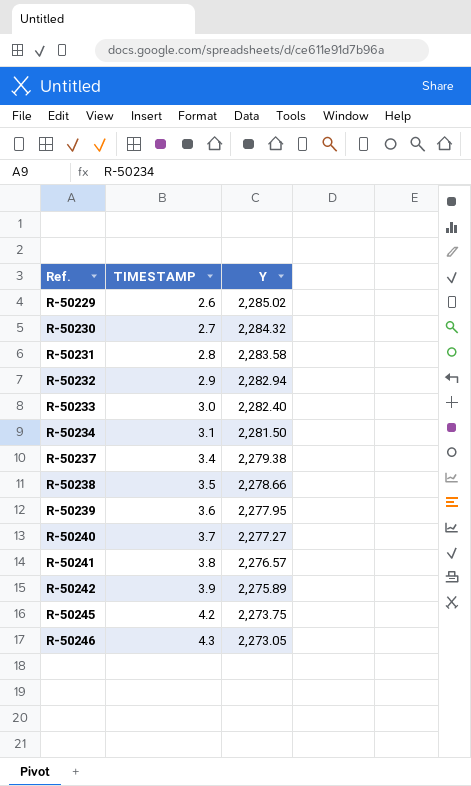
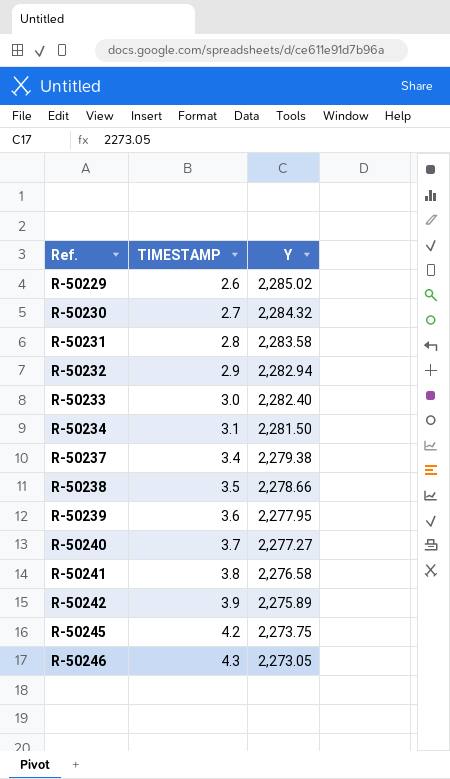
R-50241 | Y: 2,276.57 -> 2,276.58

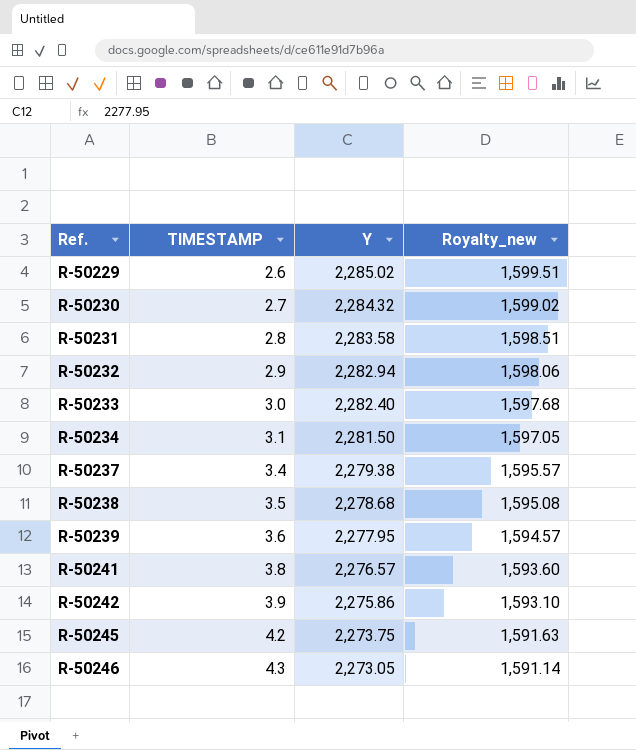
column Royalty_new | formula: none -> [Y] * 0.7
row R-50240: 3.7 | 2,277.27 -> none
R-50238 | Y: 2,278.66 -> 2,278.68
R-50241 | Y: 2,276.58 -> 2,276.57
R-50242 | Y: 2,275.89 -> 2,275.86

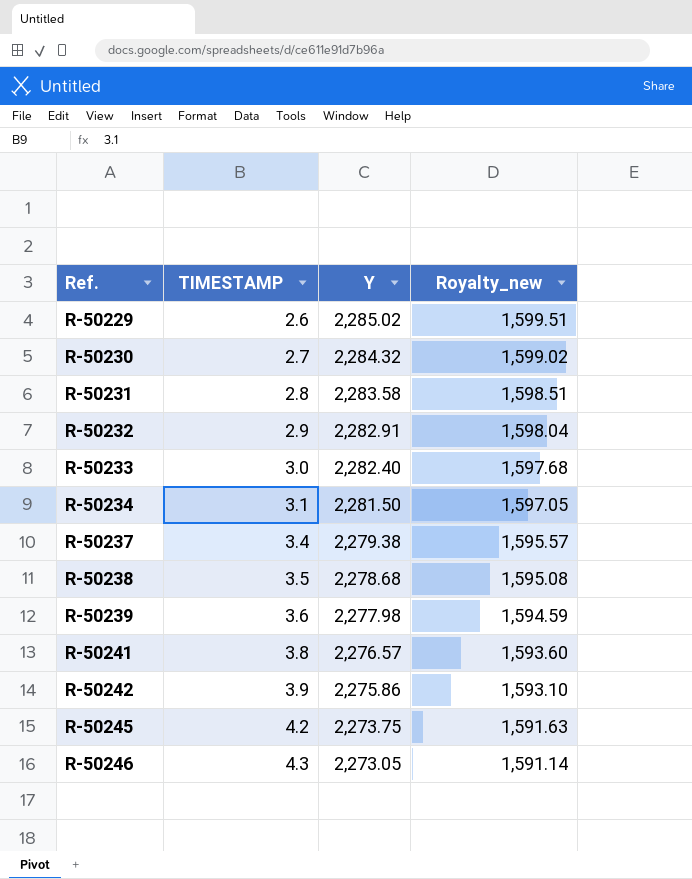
R-50232 | Y: 2,282.94 -> 2,282.91
R-50232 | Royalty_new: 1,598.06 -> 1,598.04
R-50239 | Y: 2,277.95 -> 2,277.98
R-50239 | Royalty_new: 1,594.57 -> 1,594.59

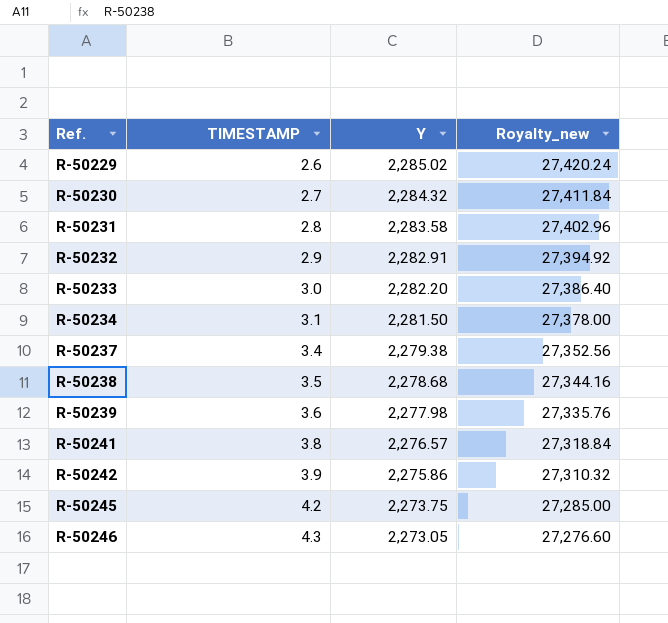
column Royalty_new | formula: [Y] * 0.7 -> [Y] * 12
R-50233 | Y: 2,282.40 -> 2,282.20

